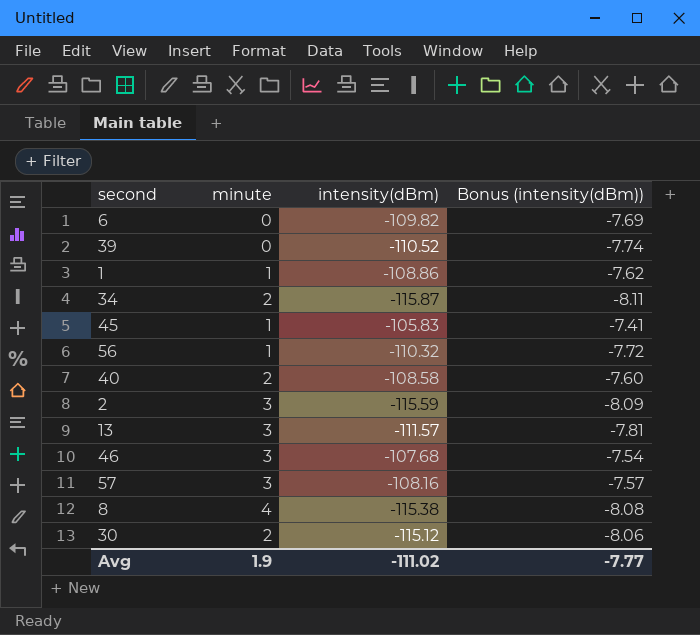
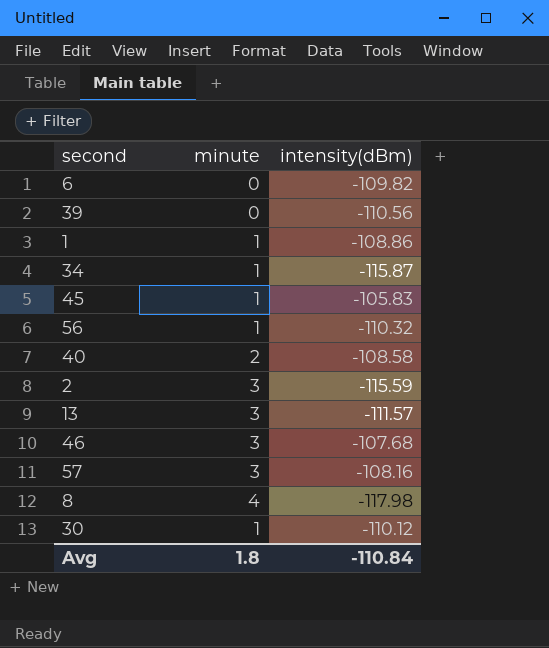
column Bonus (intensity(dBm)) | formula: [intensity(dBm)] * 0.07 -> none
39 | intensity(dBm): -110.52 -> -110.56
34 | minute: 2 -> 1
8 | intensity(dBm): -115.38 -> -117.98
30 | minute: 2 -> 1
30 | intensity(dBm): -115.12 -> -110.12
Avg | minute: 1.9 -> 1.8
Avg | intensity(dBm): -111.02 -> -110.84

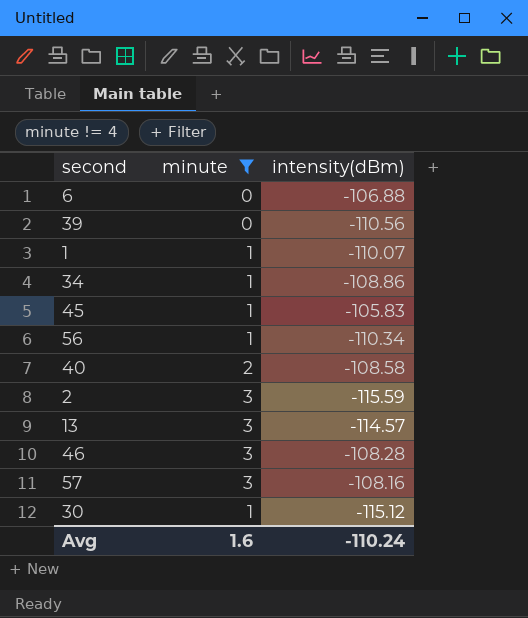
filter: none -> minute != 4
6 | intensity(dBm): -109.82 -> -106.88
1 | intensity(dBm): -108.86 -> -110.07
34 | intensity(dBm): -115.87 -> -108.86
56 | intensity(dBm): -110.32 -> -110.34
13 | intensity(dBm): -111.57 -> -114.57
46 | intensity(dBm): -107.68 -> -108.28
30 | intensity(dBm): -110.12 -> -115.12
Avg | minute: 1.8 -> 1.6
Avg | intensity(dBm): -110.84 -> -110.24

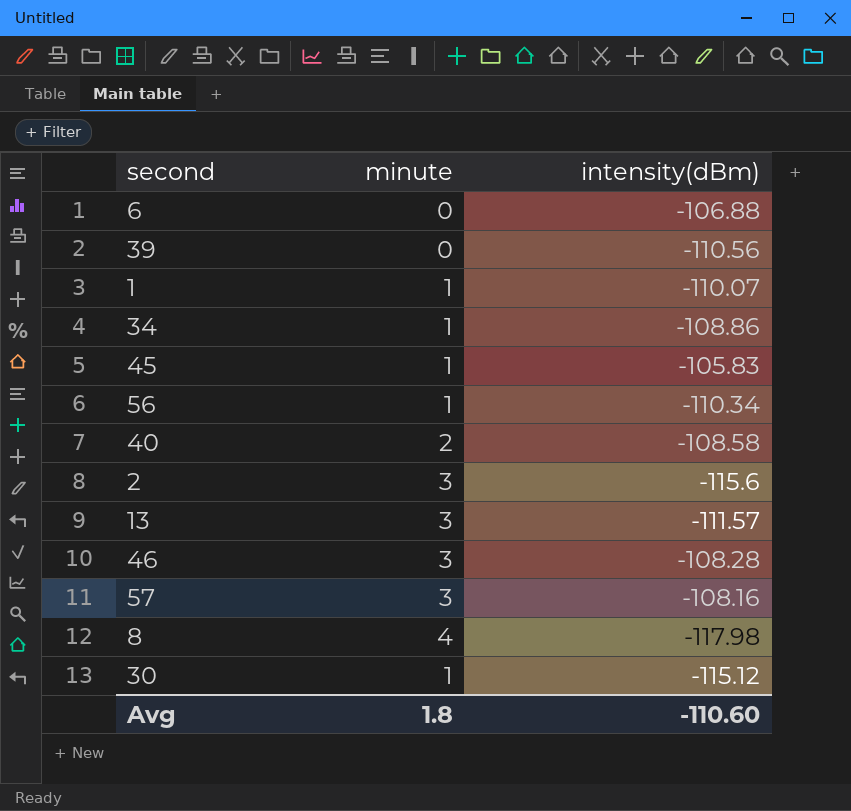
filter: minute != 4 -> none
2 | intensity(dBm): -115.59 -> -115.6
13 | intensity(dBm): -114.57 -> -111.57
Avg | minute: 1.6 -> 1.8
Avg | intensity(dBm): -110.24 -> -110.60

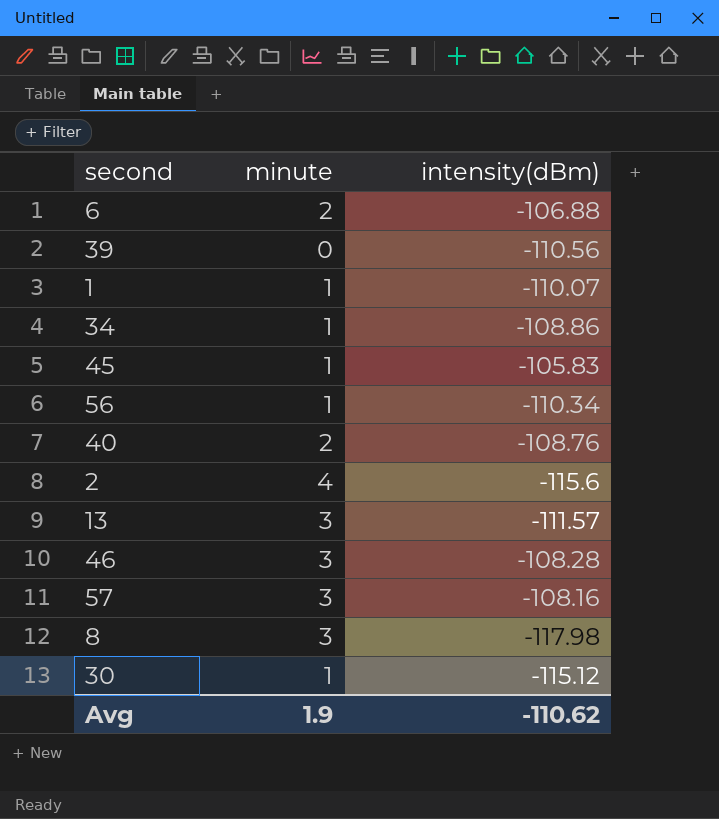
6 | minute: 0 -> 2
40 | intensity(dBm): -108.58 -> -108.76
2 | minute: 3 -> 4
8 | minute: 4 -> 3
Avg | minute: 1.8 -> 1.9
Avg | intensity(dBm): -110.60 -> -110.62

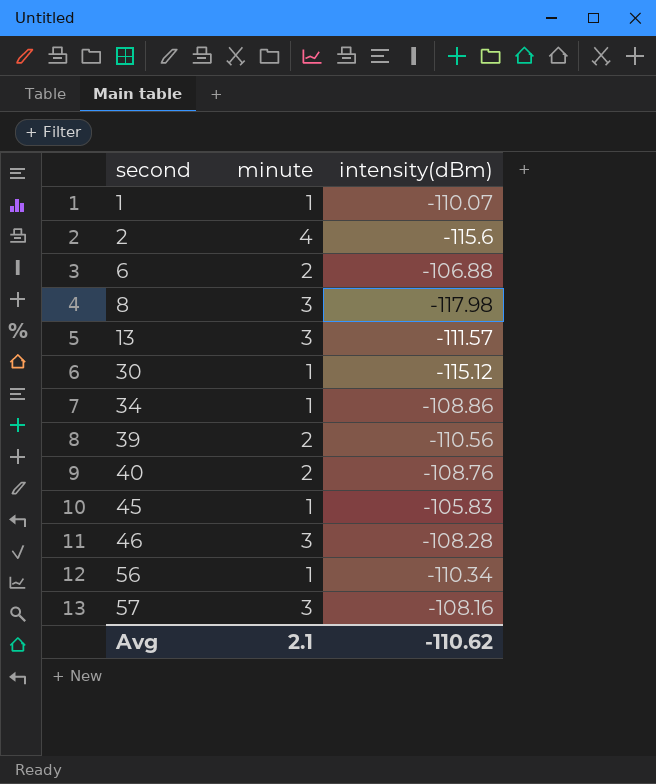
row order: none -> second ascending
39 | minute: 0 -> 2
Avg | minute: 1.9 -> 2.1

